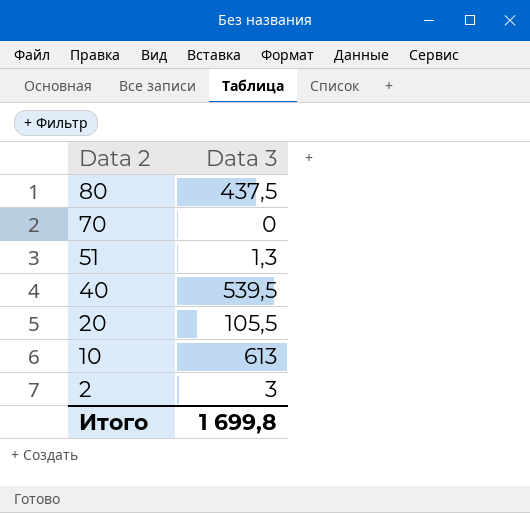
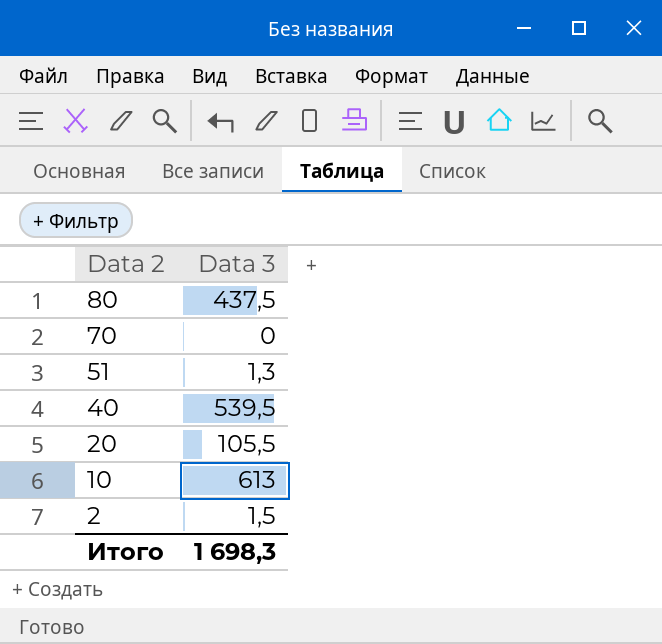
2 | Data 3: 3 -> 1,5
Итого | Data 3: 1 699,8 -> 1 698,3

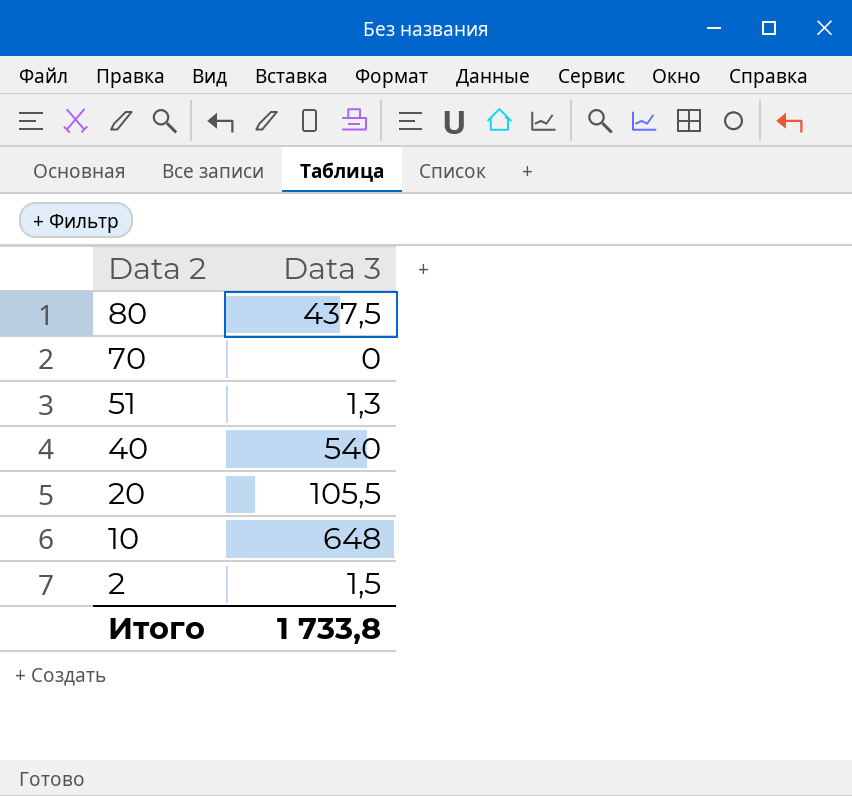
40 | Data 3: 539,5 -> 540
10 | Data 3: 613 -> 648
Итого | Data 3: 1 698,3 -> 1 733,8

